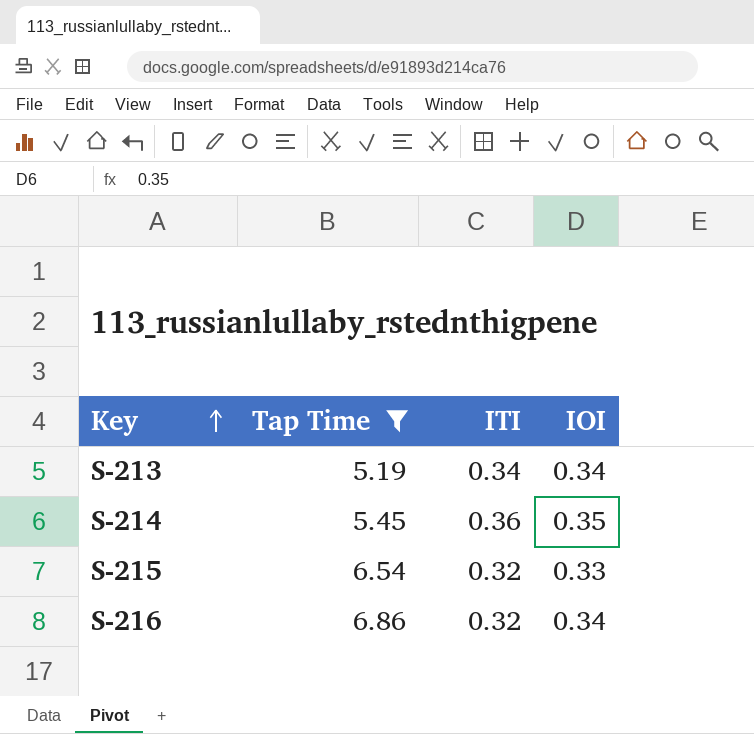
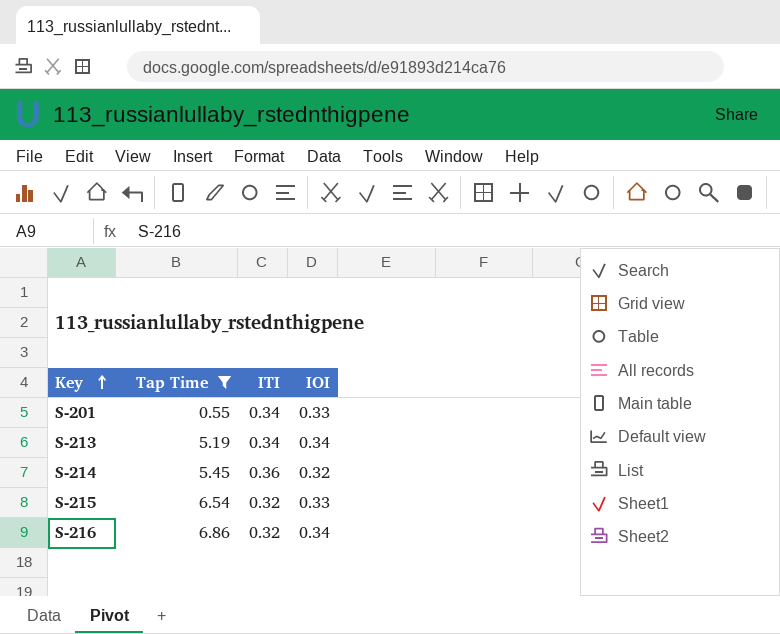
row S-201: none -> 0.55 | 0.34 | 0.33
S-214 | IOI: 0.35 -> 0.32

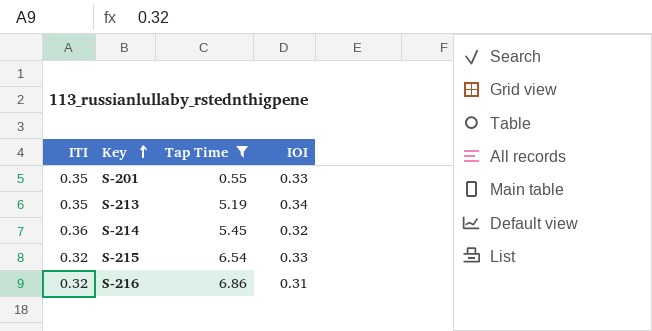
column ITI | position: 3 -> 1
S-201 | ITI: 0.34 -> 0.35
S-213 | ITI: 0.34 -> 0.35
S-216 | IOI: 0.34 -> 0.31

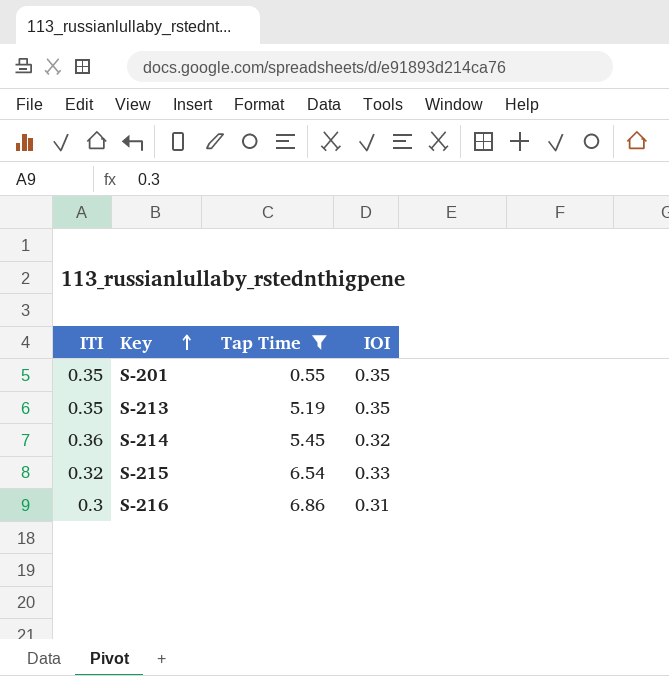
S-201 | IOI: 0.33 -> 0.35
S-213 | IOI: 0.34 -> 0.35
S-216 | ITI: 0.32 -> 0.3

